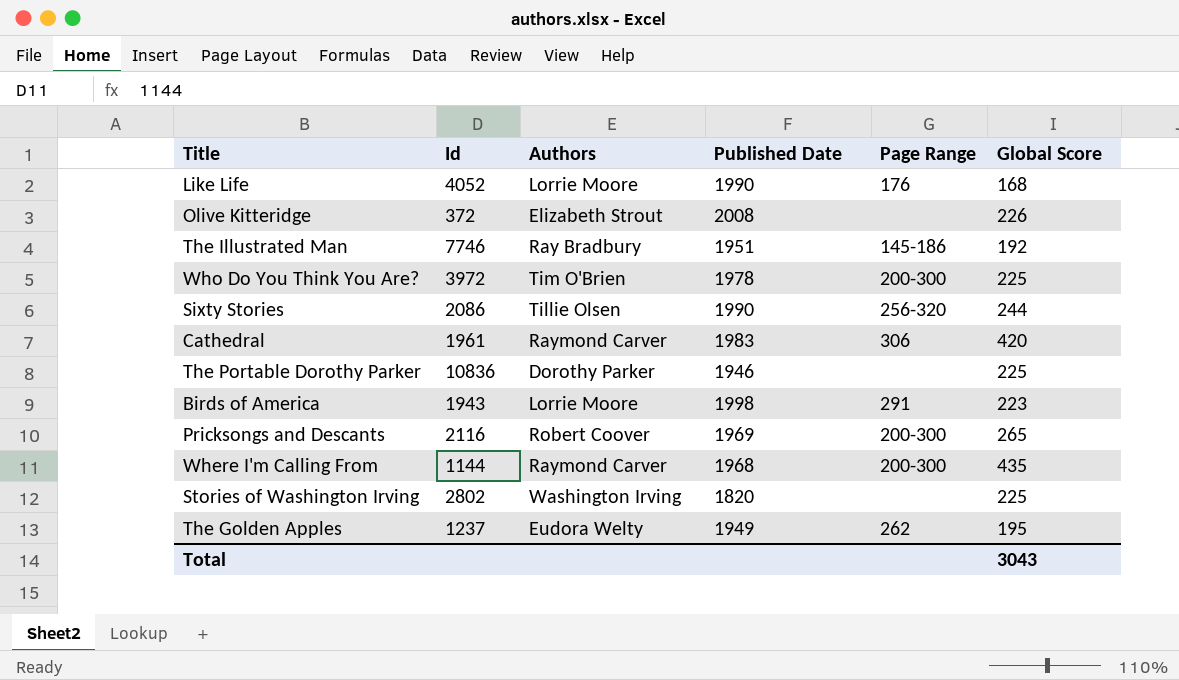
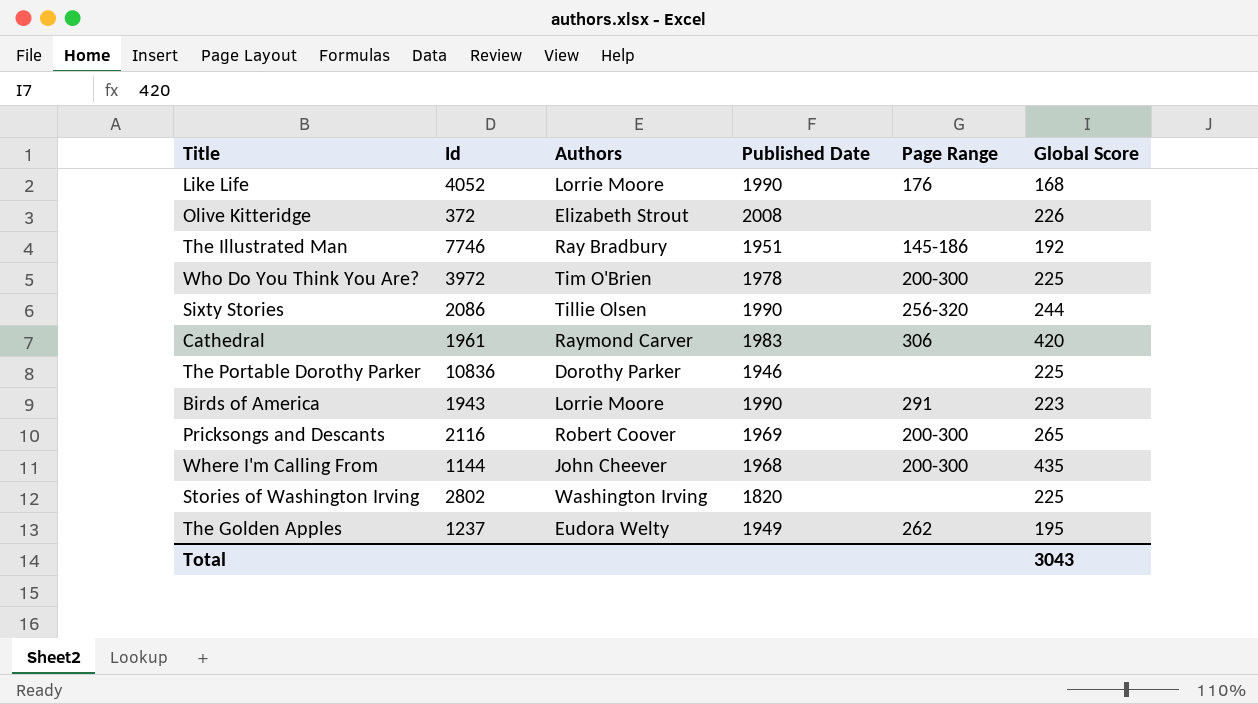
Birds of America | Published Date: 1998 -> 1990
Where I'm Calling From | Authors: Raymond Carver -> John Cheever

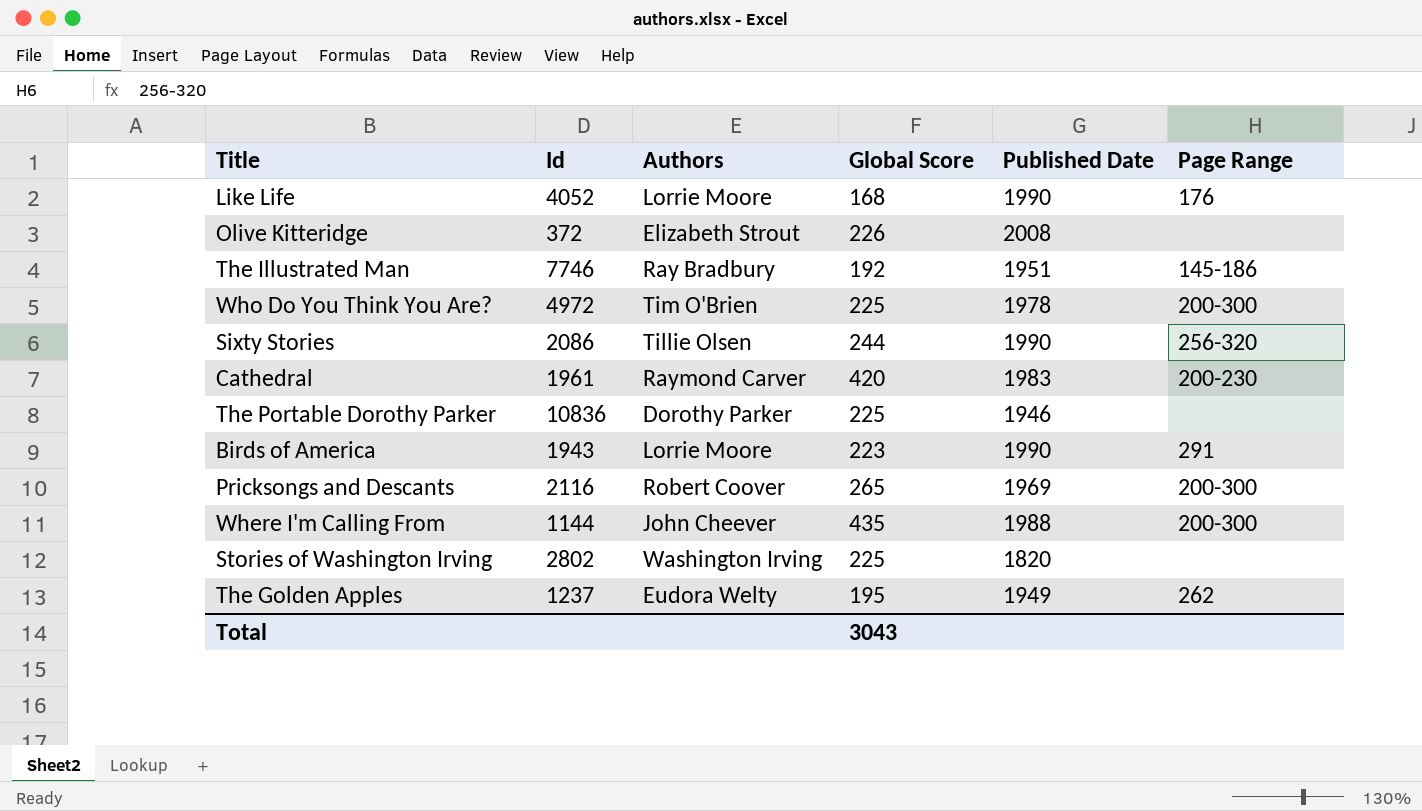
column Global Score | position: 6 -> 4
Who Do You Think You Are? | Id: 3972 -> 4972
Cathedral | Page Range: 306 -> 200-230
Where I'm Calling From | Published Date: 1968 -> 1988

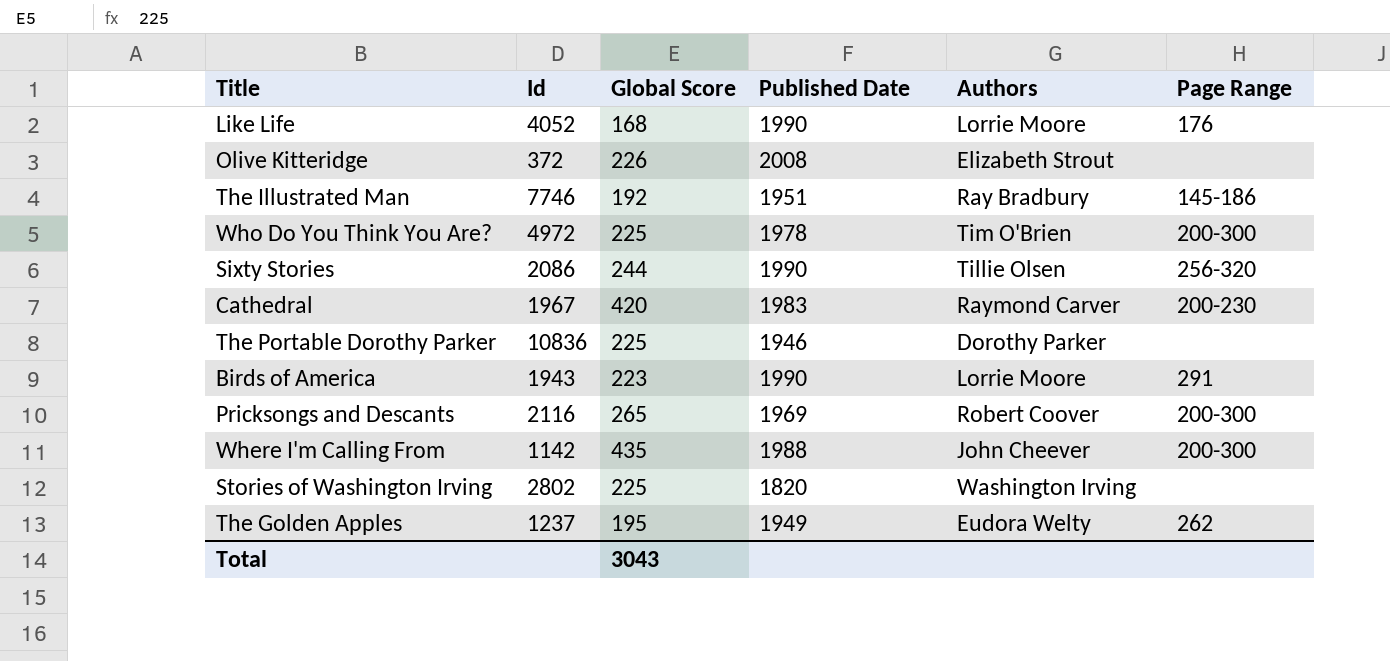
column Authors | position: 3 -> 5
Cathedral | Id: 1961 -> 1967
Where I'm Calling From | Id: 1144 -> 1142

